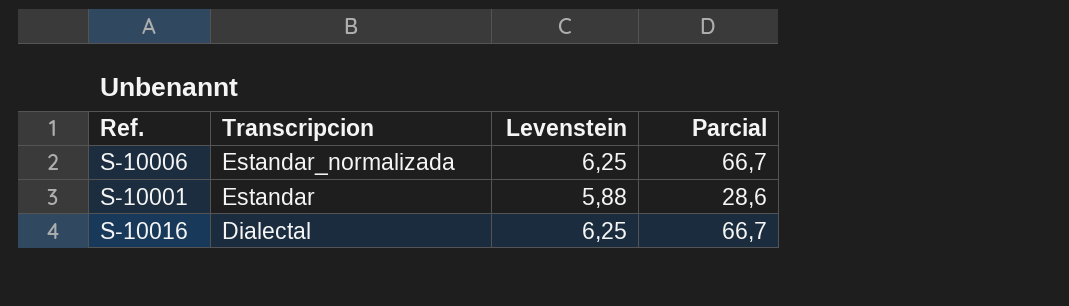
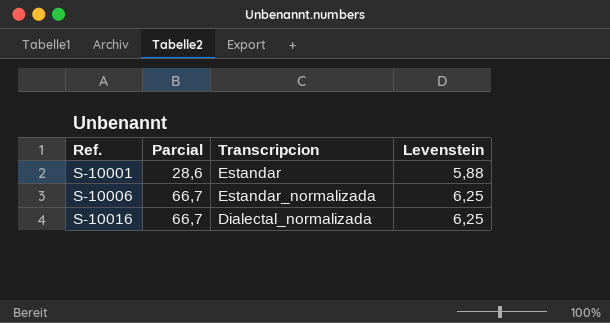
row order: Transcripcion descending -> Ref. ascending
column Parcial | position: 4 -> 2
S-10016 | Transcripcion: Dialectal -> Dialectal_normalizada

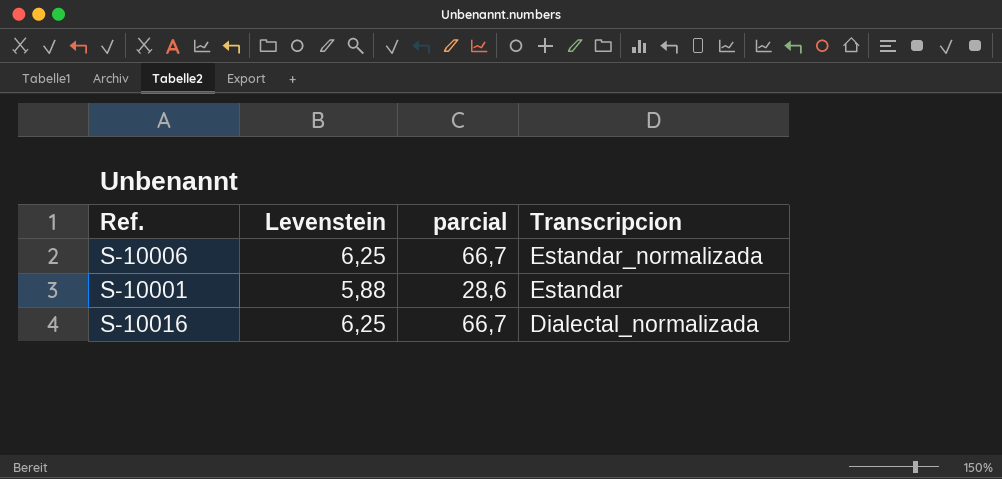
row order: Ref. ascending -> Transcripcion descending
column Levenstein | position: 4 -> 2
column name: Parcial -> parcial

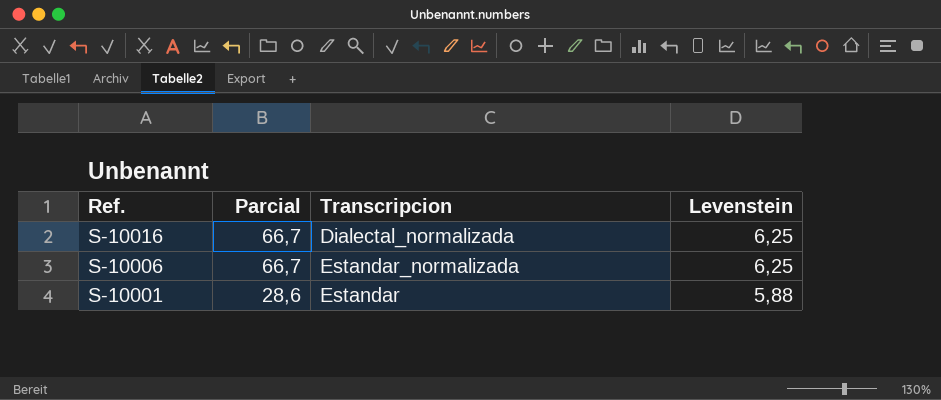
row order: Transcripcion descending -> Ref. descending
column name: parcial -> Parcial
column Levenstein | position: 2 -> 4

